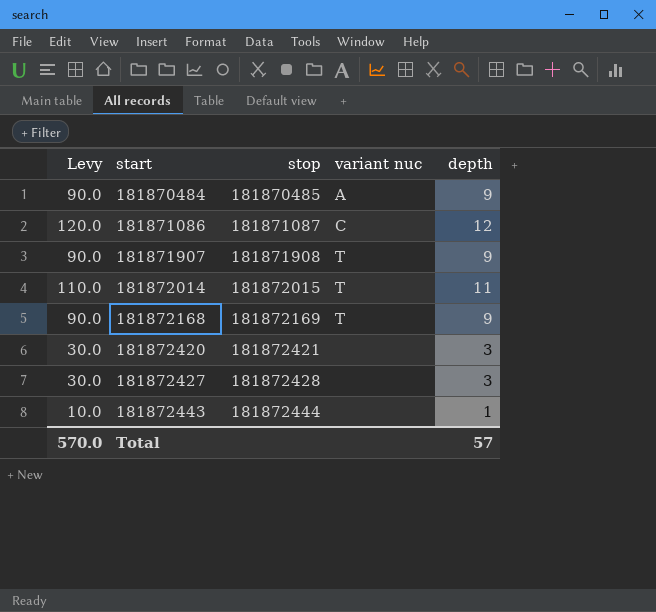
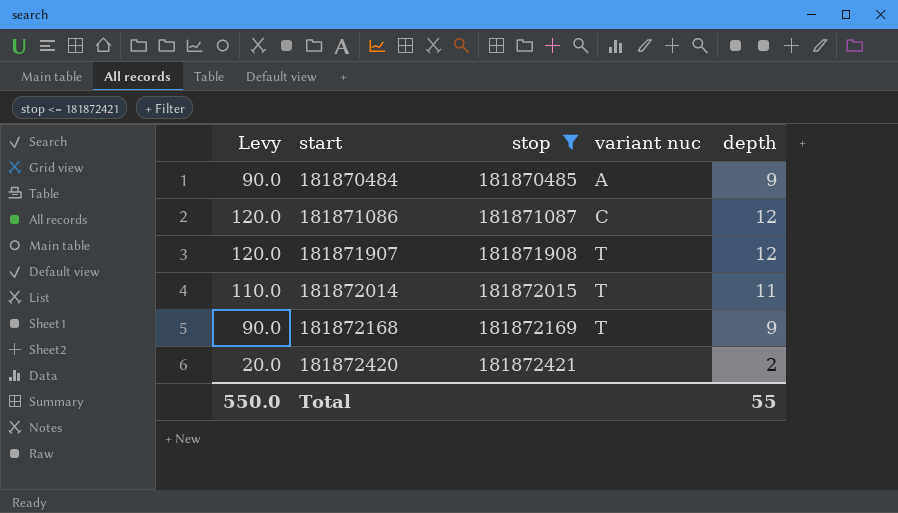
filter: none -> stop <= 181872421
181871907 | Levy: 90.0 -> 120.0
181871907 | depth: 9 -> 12
181872420 | Levy: 30.0 -> 20.0
181872420 | depth: 3 -> 2
Total | Levy: 570.0 -> 550.0
Total | depth: 57 -> 55

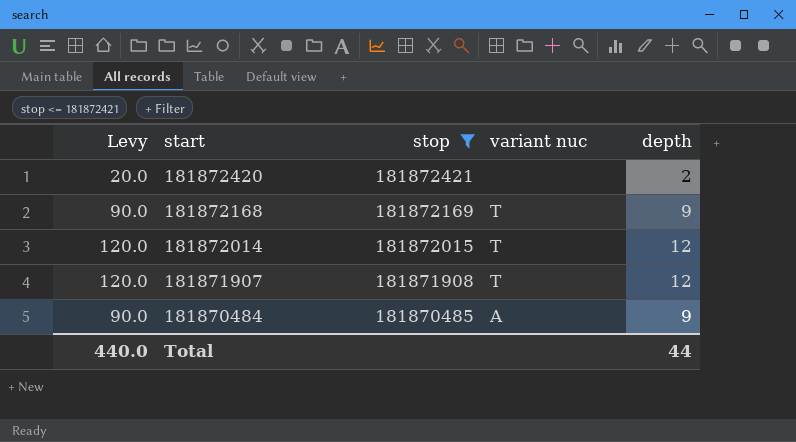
row order: start ascending -> start descending
row 181871086: 120.0 | 181871087 | C | 12 -> none
181872014 | Levy: 110.0 -> 120.0
181872014 | depth: 11 -> 12
Total | Levy: 550.0 -> 440.0
Total | depth: 55 -> 44

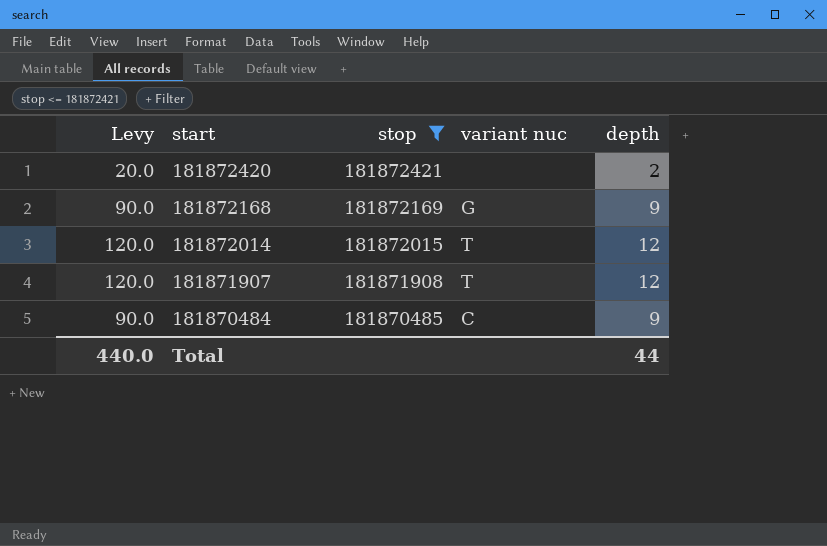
181872168 | variant nuc: T -> G
181870484 | variant nuc: A -> C

